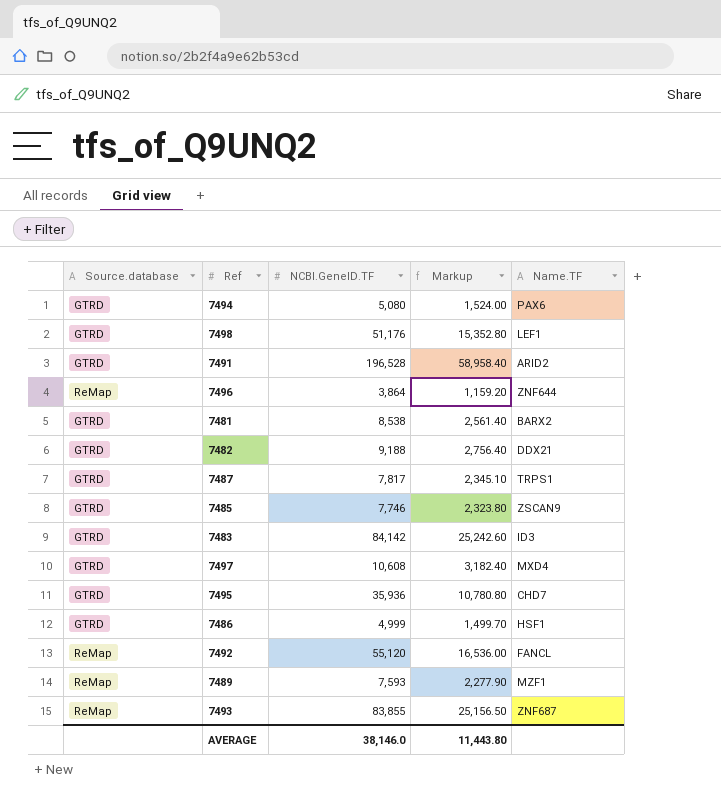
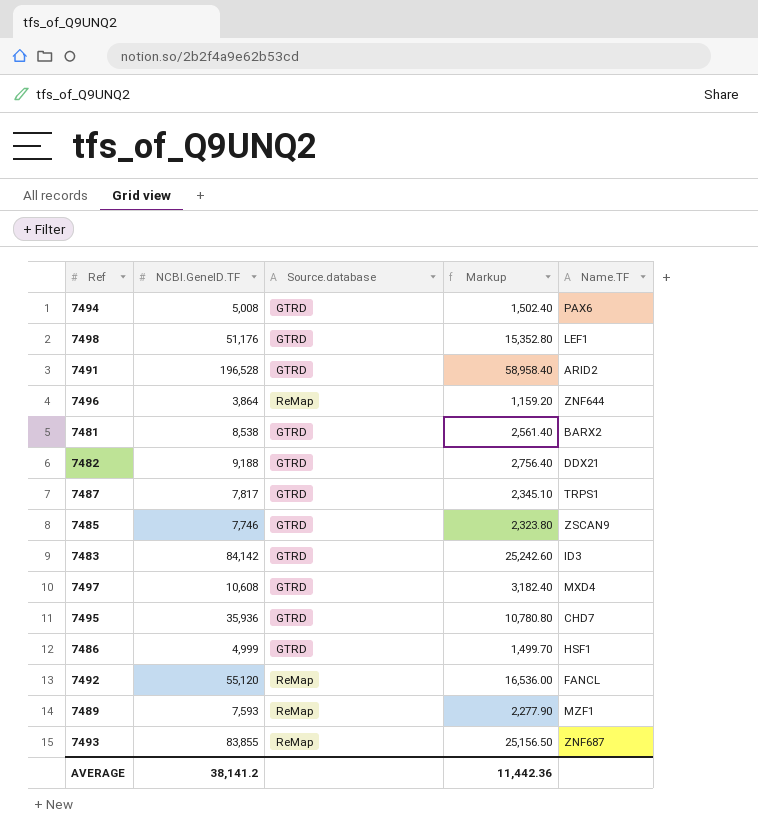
column Source.database | position: 1 -> 3
7494 | NCBI.GeneID.TF: 5,080 -> 5,008
7494 | Markup: 1,524.00 -> 1,502.40
AVERAGE | NCBI.GeneID.TF: 38,146.0 -> 38,141.2
AVERAGE | Markup: 11,443.80 -> 11,442.36

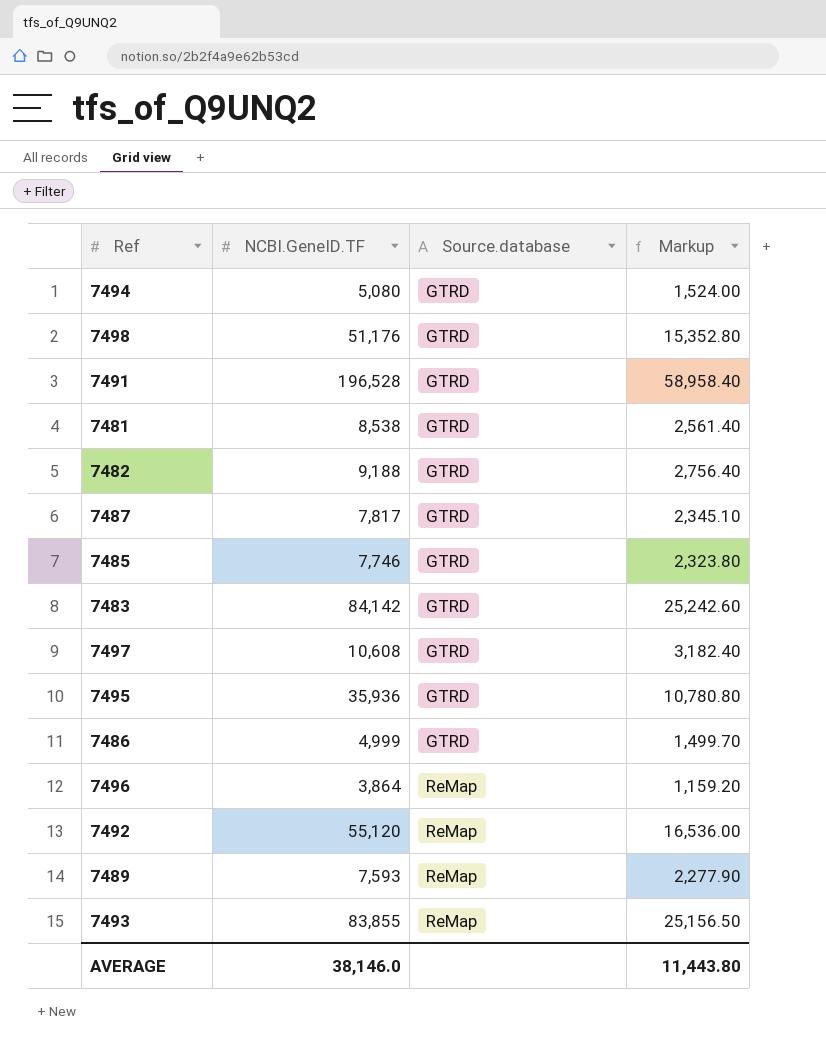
row order: none -> Source.database ascending
column Name.TF | position: 5 -> none
7494 | NCBI.GeneID.TF: 5,008 -> 5,080
7494 | Markup: 1,502.40 -> 1,524.00
AVERAGE | NCBI.GeneID.TF: 38,141.2 -> 38,146.0
AVERAGE | Markup: 11,442.36 -> 11,443.80

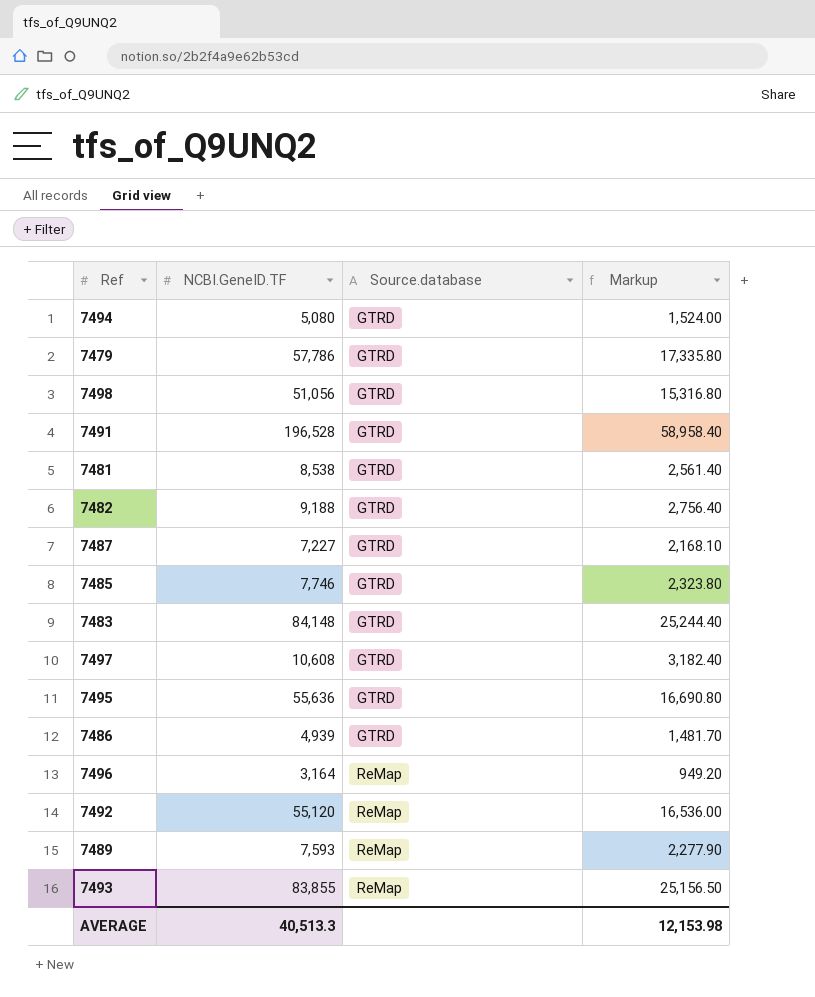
row 7479: none -> 57,786 | GTRD | 17,335.80
7498 | NCBI.GeneID.TF: 51,176 -> 51,056
7498 | Markup: 15,352.80 -> 15,316.80
7487 | NCBI.GeneID.TF: 7,817 -> 7,227
7487 | Markup: 2,345.10 -> 2,168.10
7483 | NCBI.GeneID.TF: 84,142 -> 84,148
7483 | Markup: 25,242.60 -> 25,244.40
7495 | NCBI.GeneID.TF: 35,936 -> 55,636
7495 | Markup: 10,780.80 -> 16,690.80
7486 | NCBI.GeneID.TF: 4,999 -> 4,939
7486 | Markup: 1,499.70 -> 1,481.70
7496 | NCBI.GeneID.TF: 3,864 -> 3,164
7496 | Markup: 1,159.20 -> 949.20
AVERAGE | NCBI.GeneID.TF: 38,146.0 -> 40,513.3
AVERAGE | Markup: 11,443.80 -> 12,153.98

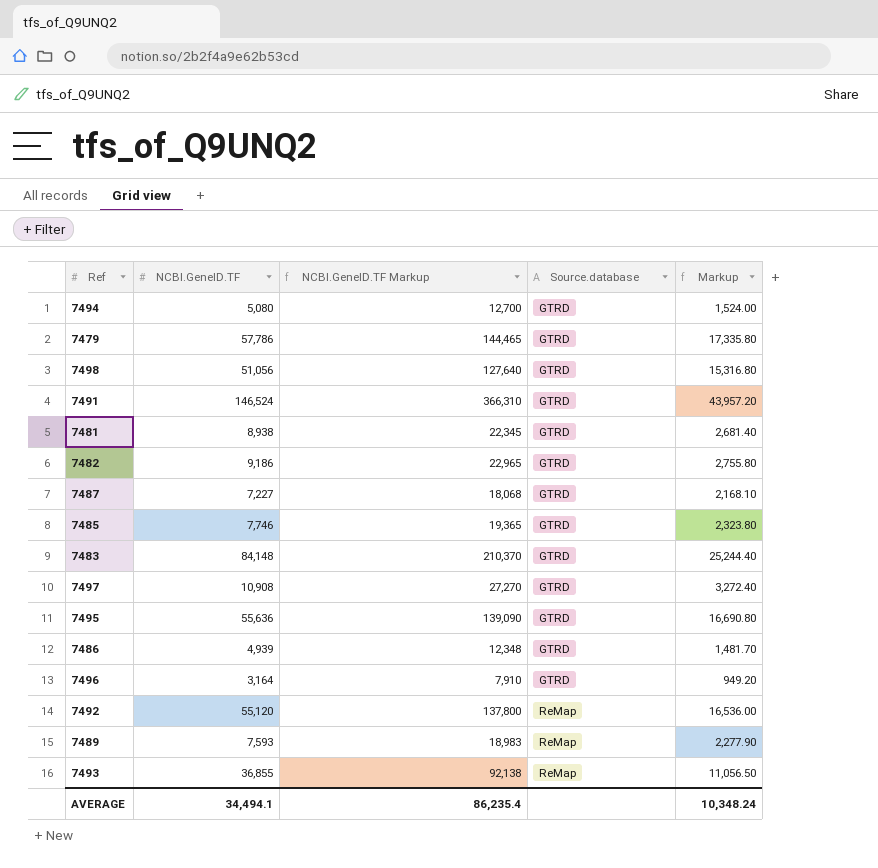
column NCBI.GeneID.TF Markup | formula: none -> [NCBI.GeneID.TF] * 2.5
7491 | NCBI.GeneID.TF: 196,528 -> 146,524
7491 | Markup: 58,958.40 -> 43,957.20
7481 | NCBI.GeneID.TF: 8,538 -> 8,938
7481 | Markup: 2,561.40 -> 2,681.40
7482 | NCBI.GeneID.TF: 9,188 -> 9,186
7482 | Markup: 2,756.40 -> 2,755.80
7497 | NCBI.GeneID.TF: 10,608 -> 10,908
7497 | Markup: 3,182.40 -> 3,272.40
7496 | Source.database: ReMap -> GTRD
7493 | NCBI.GeneID.TF: 83,855 -> 36,855
7493 | Markup: 25,156.50 -> 11,056.50
AVERAGE | NCBI.GeneID.TF: 40,513.3 -> 34,494.1
AVERAGE | Markup: 12,153.98 -> 10,348.24

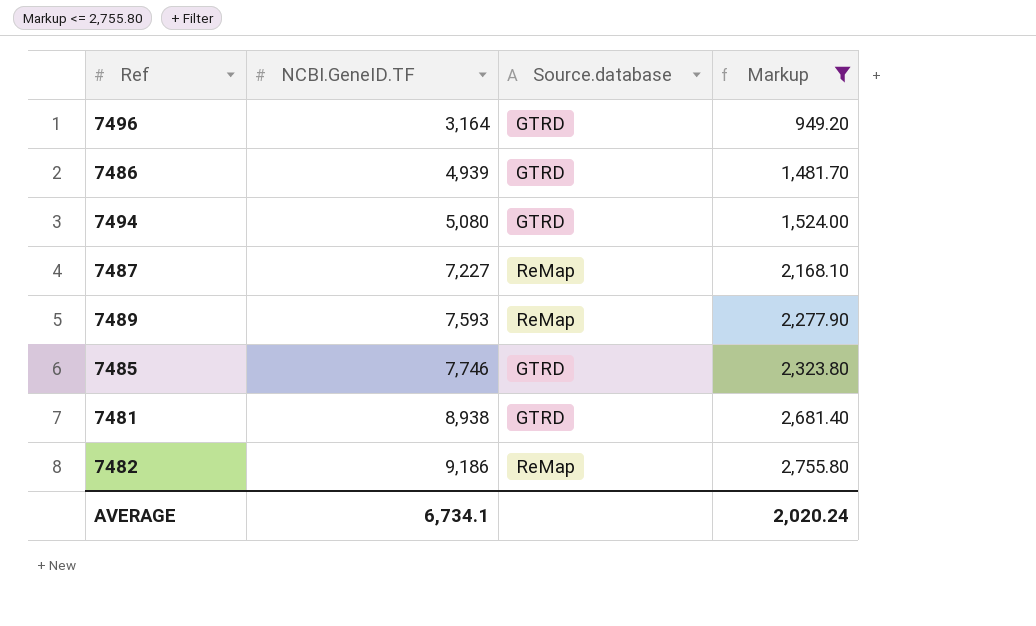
filter: none -> Markup <= 2,755.80
row order: Source.database ascending -> NCBI.GeneID.TF ascending
column NCBI.GeneID.TF Markup | formula: [NCBI.GeneID.TF] * 2.5 -> none
7487 | Source.database: GTRD -> ReMap
7482 | Source.database: GTRD -> ReMap
AVERAGE | NCBI.GeneID.TF: 34,494.1 -> 6,734.1
AVERAGE | Markup: 10,348.24 -> 2,020.24

